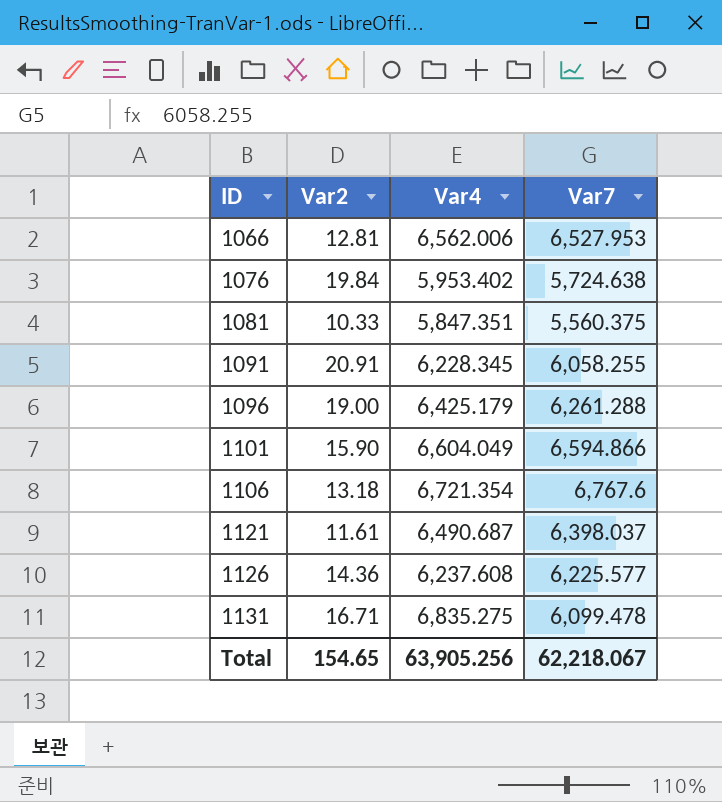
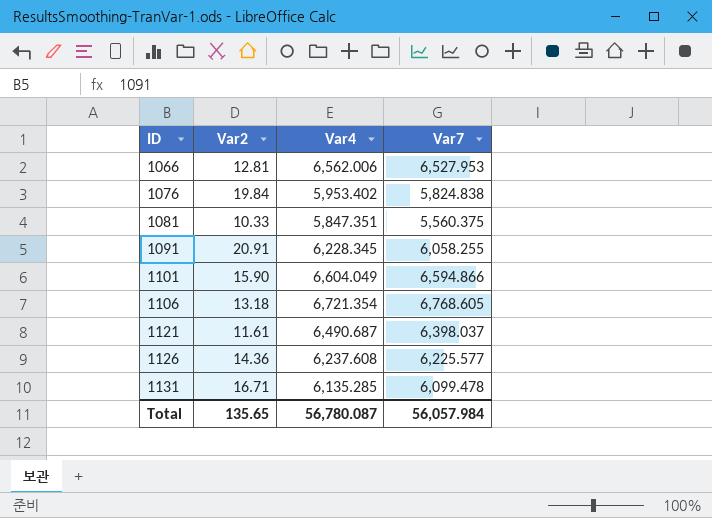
row 1096: 19.00 | 6,425.179 | 6,261.288 -> none
1076 | Var7: 5,724.638 -> 5,824.838
1106 | Var7: 6,767.6 -> 6,768.605
1131 | Var4: 6,835.275 -> 6,135.285
Total | Var2: 154.65 -> 135.65
Total | Var4: 63,905.256 -> 56,780.087
Total | Var7: 62,218.067 -> 56,057.984

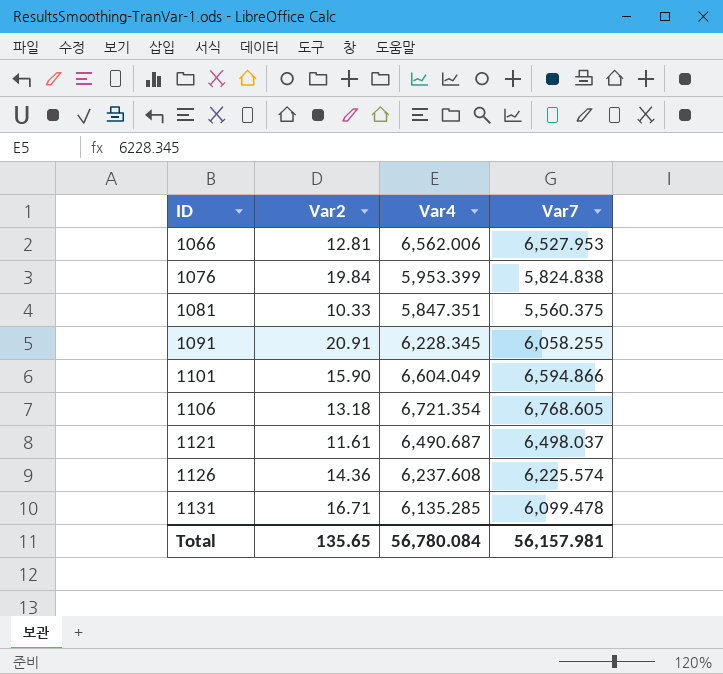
1076 | Var4: 5,953.402 -> 5,953.399
1121 | Var7: 6,398.037 -> 6,498.037
1126 | Var7: 6,225.577 -> 6,225.574
Total | Var4: 56,780.087 -> 56,780.084
Total | Var7: 56,057.984 -> 56,157.981

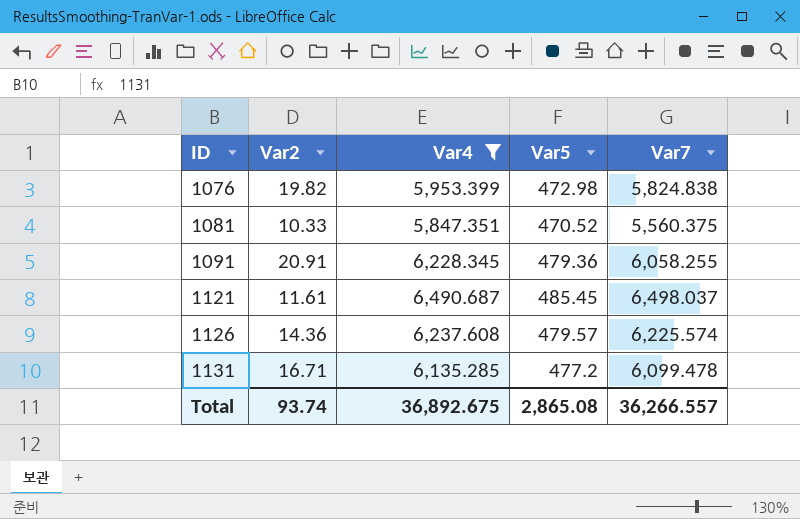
filter: none -> Var4 <= 6,490.687
column Var5 | position: none -> 4
1076 | Var2: 19.84 -> 19.82
Total | Var2: 135.65 -> 93.74
Total | Var4: 56,780.084 -> 36,892.675
Total | Var7: 56,157.981 -> 36,266.557

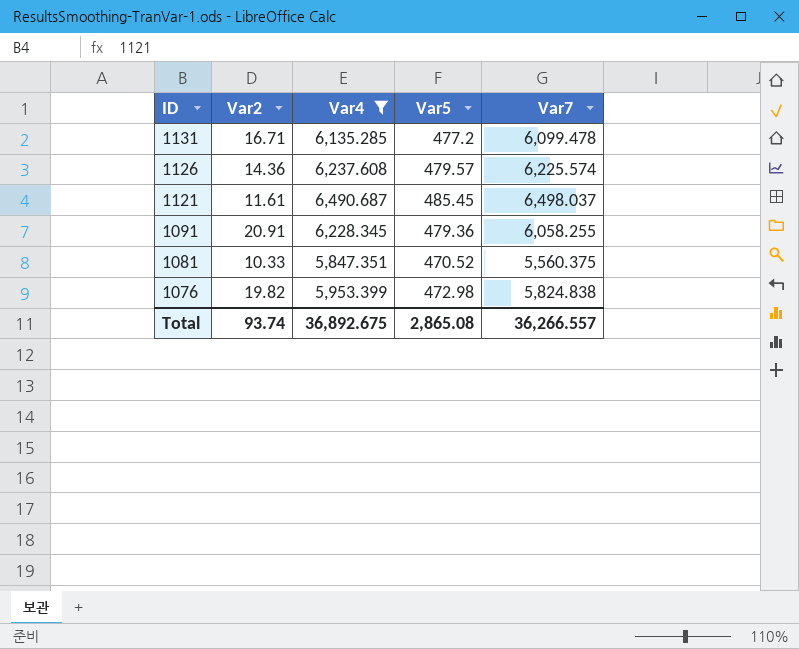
row order: ID ascending -> ID descending

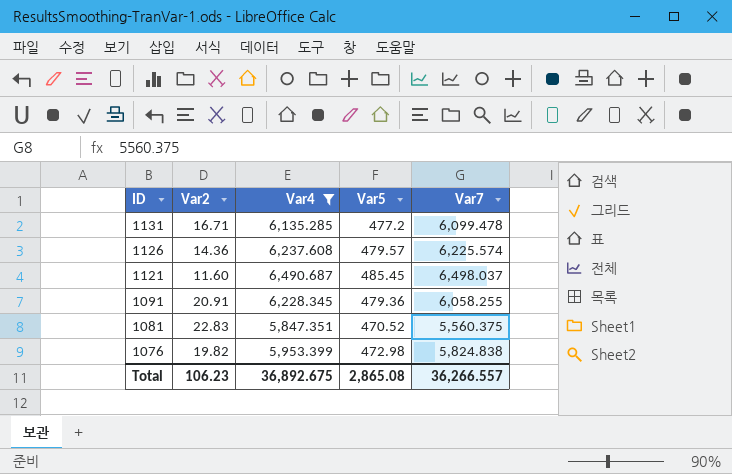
1121 | Var2: 11.61 -> 11.60
1081 | Var2: 10.33 -> 22.83
Total | Var2: 93.74 -> 106.23

